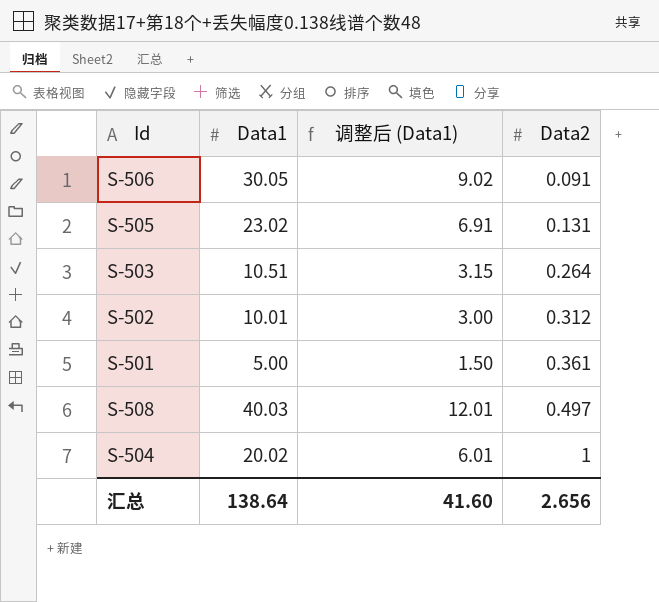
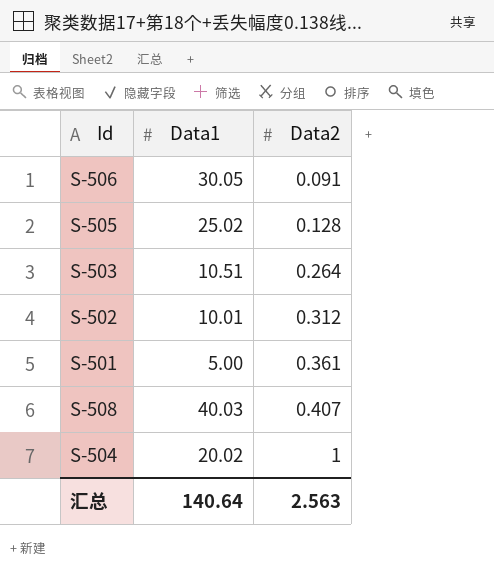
column 调整后 (Data1) | formula: [Data1] * 0.3 -> none
S-505 | Data1: 23.02 -> 25.02
S-505 | Data2: 0.131 -> 0.128
S-508 | Data2: 0.497 -> 0.407
汇总 | Data1: 138.64 -> 140.64
汇总 | Data2: 2.656 -> 2.563

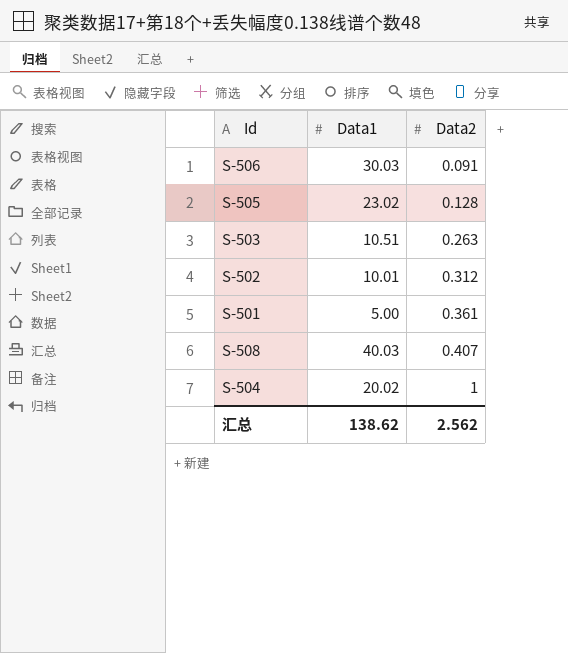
S-506 | Data1: 30.05 -> 30.03
S-505 | Data1: 25.02 -> 23.02
S-503 | Data2: 0.264 -> 0.263
汇总 | Data1: 140.64 -> 138.62
汇总 | Data2: 2.563 -> 2.562

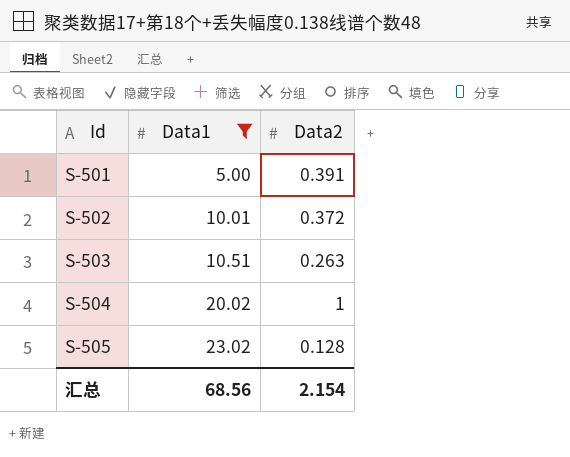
filter: none -> Data1 <= 23.02
row order: Data2 ascending -> Id ascending
S-501 | Data2: 0.361 -> 0.391
S-502 | Data2: 0.312 -> 0.372
汇总 | Data1: 138.62 -> 68.56
汇总 | Data2: 2.562 -> 2.154

